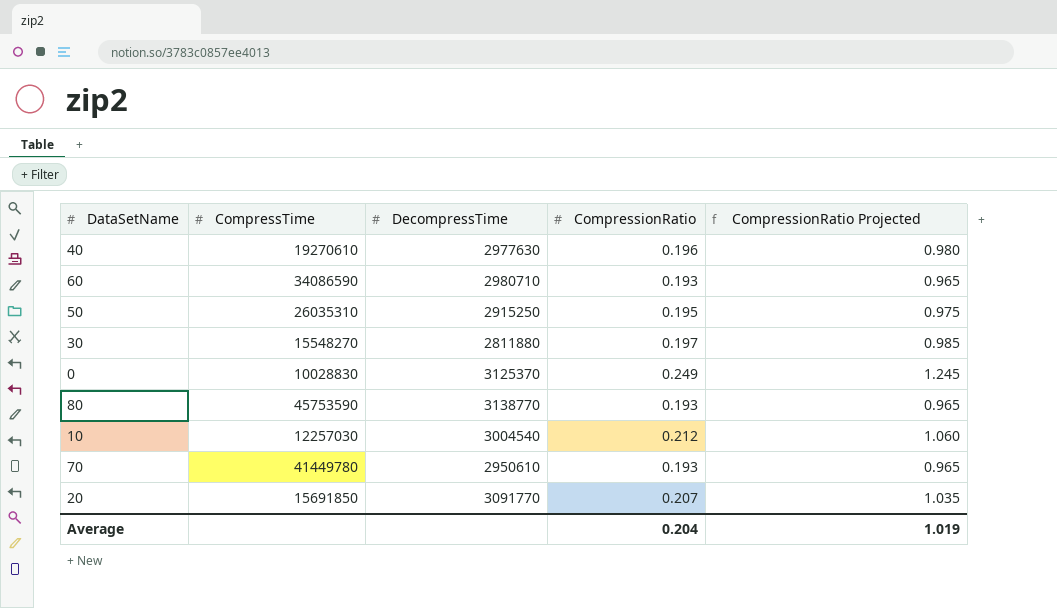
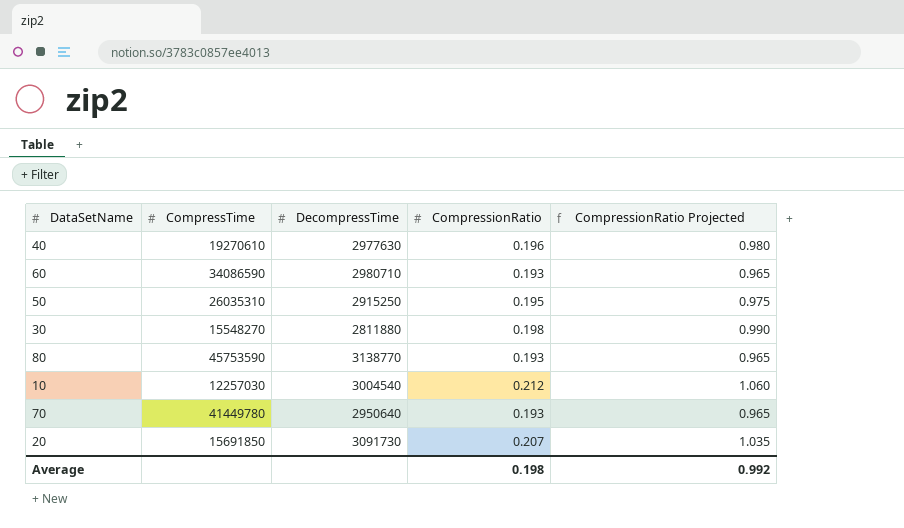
row 0: 10028830 | 3125370 | 0.249 | 1.245 -> none
30 | CompressionRatio: 0.197 -> 0.198
30 | CompressionRatio Projected: 0.985 -> 0.990
70 | DecompressTime: 2950610 -> 2950640
20 | DecompressTime: 3091770 -> 3091730
Average | CompressionRatio: 0.204 -> 0.198
Average | CompressionRatio Projected: 1.019 -> 0.992

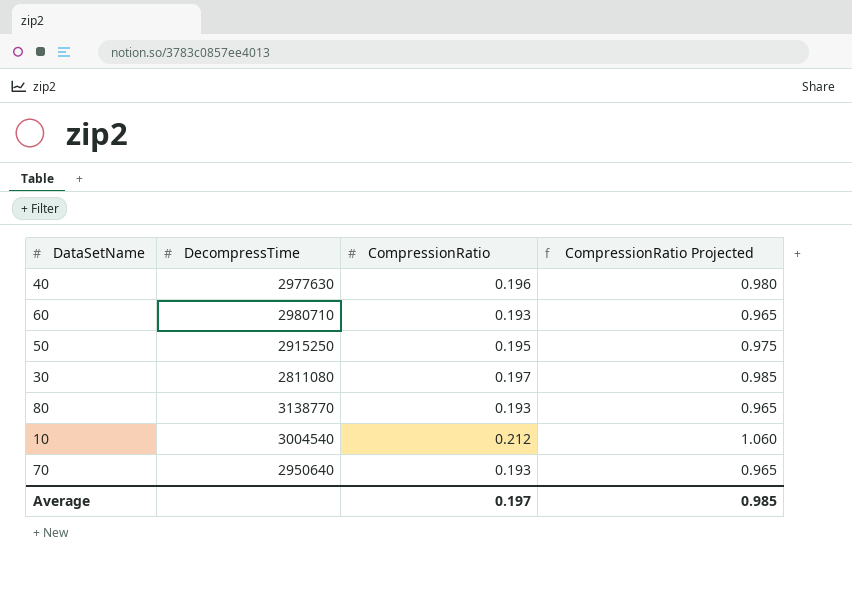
column CompressTime | position: 2 -> none
row 20: 15691850 | 3091730 | 0.207 | 1.035 -> none
30 | DecompressTime: 2811880 -> 2811080
30 | CompressionRatio: 0.198 -> 0.197
30 | CompressionRatio Projected: 0.990 -> 0.985
Average | CompressionRatio: 0.198 -> 0.197
Average | CompressionRatio Projected: 0.992 -> 0.985

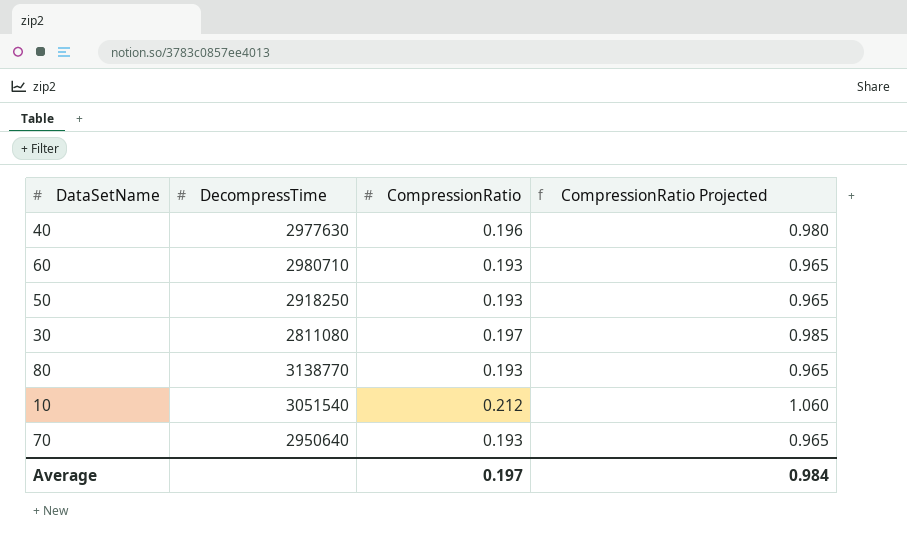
50 | DecompressTime: 2915250 -> 2918250
50 | CompressionRatio: 0.195 -> 0.193
50 | CompressionRatio Projected: 0.975 -> 0.965
10 | DecompressTime: 3004540 -> 3051540
Average | CompressionRatio Projected: 0.985 -> 0.984

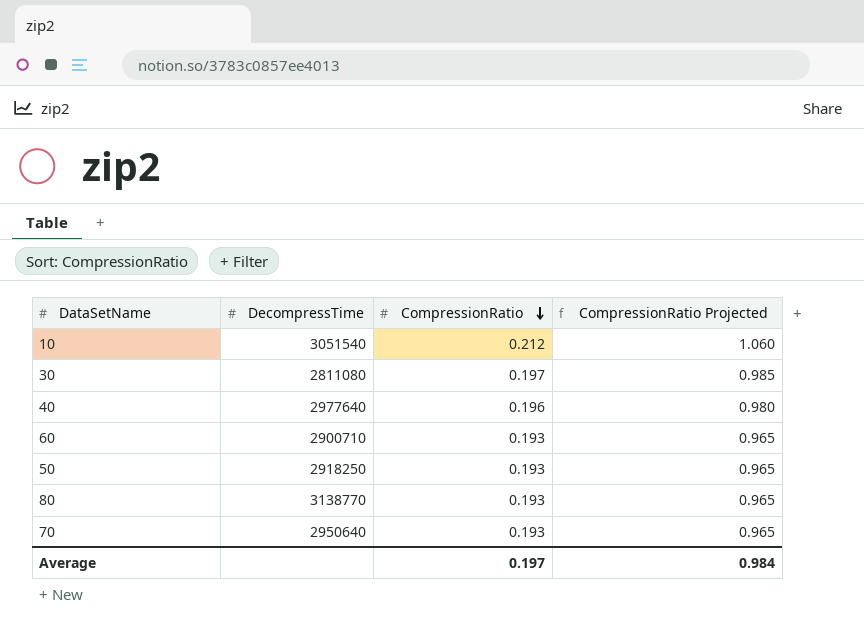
row order: none -> CompressionRatio descending
40 | DecompressTime: 2977630 -> 2977640
60 | DecompressTime: 2980710 -> 2900710

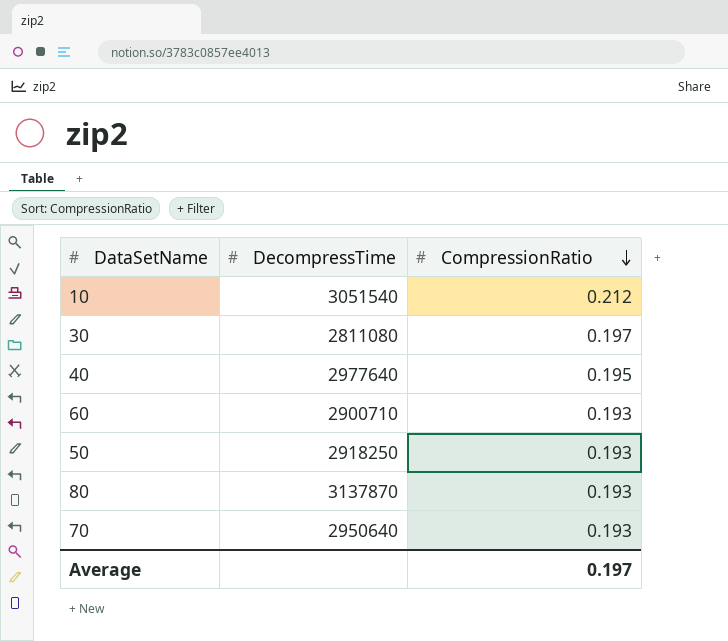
column CompressionRatio Projected | formula: [CompressionRatio] * 5 -> none
40 | CompressionRatio: 0.196 -> 0.195
80 | DecompressTime: 3138770 -> 3137870

